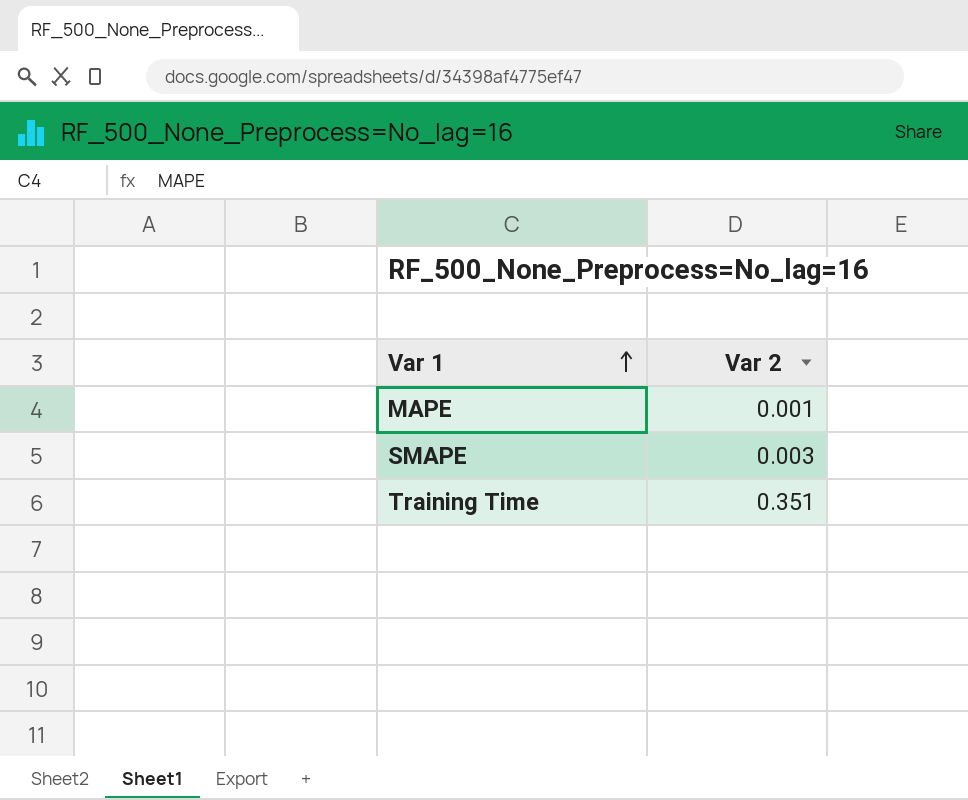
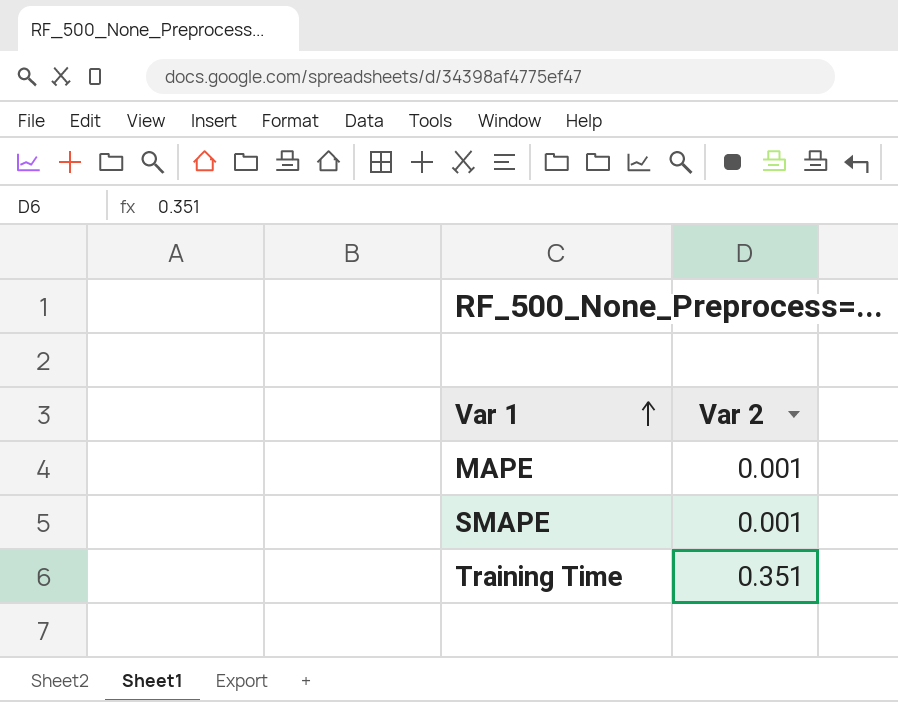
SMAPE | Var 2: 0.003 -> 0.001

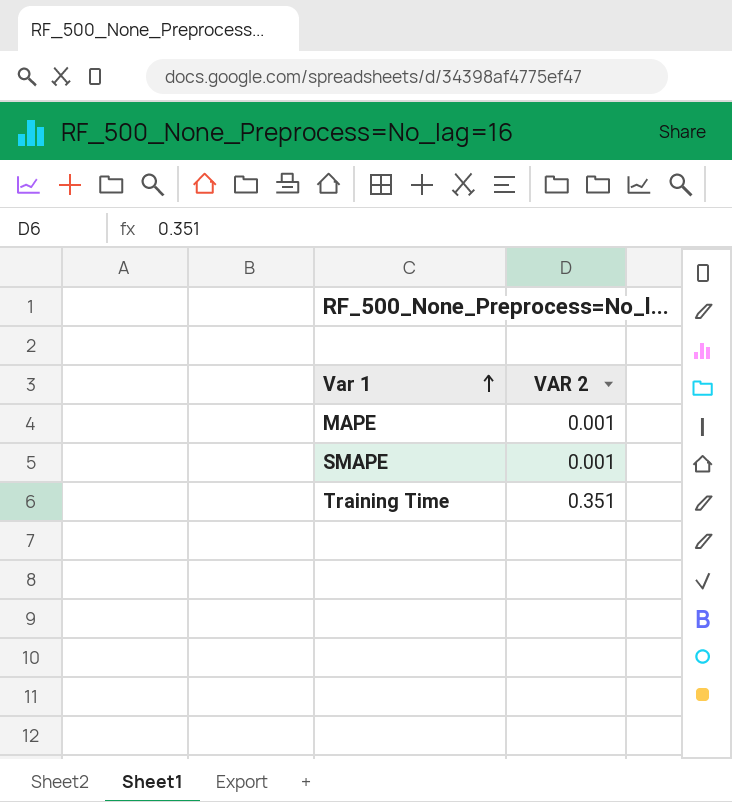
column name: Var 2 -> VAR 2

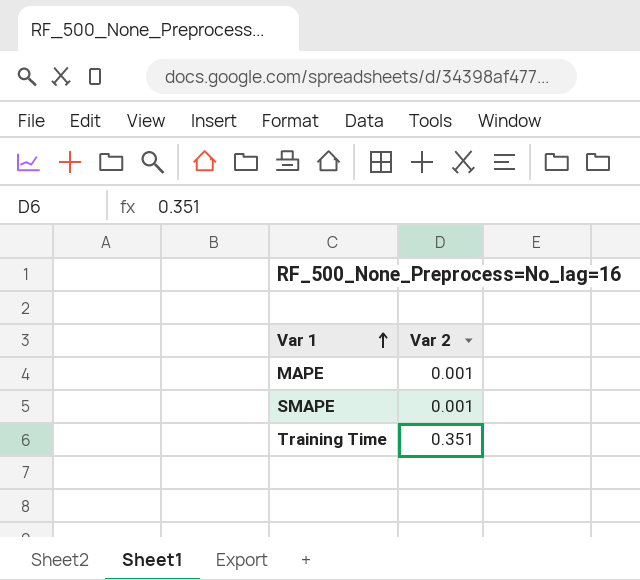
column name: VAR 2 -> Var 2

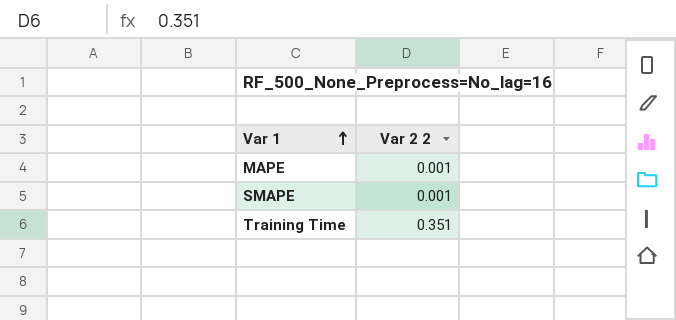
column name: Var 2 -> Var 2 2

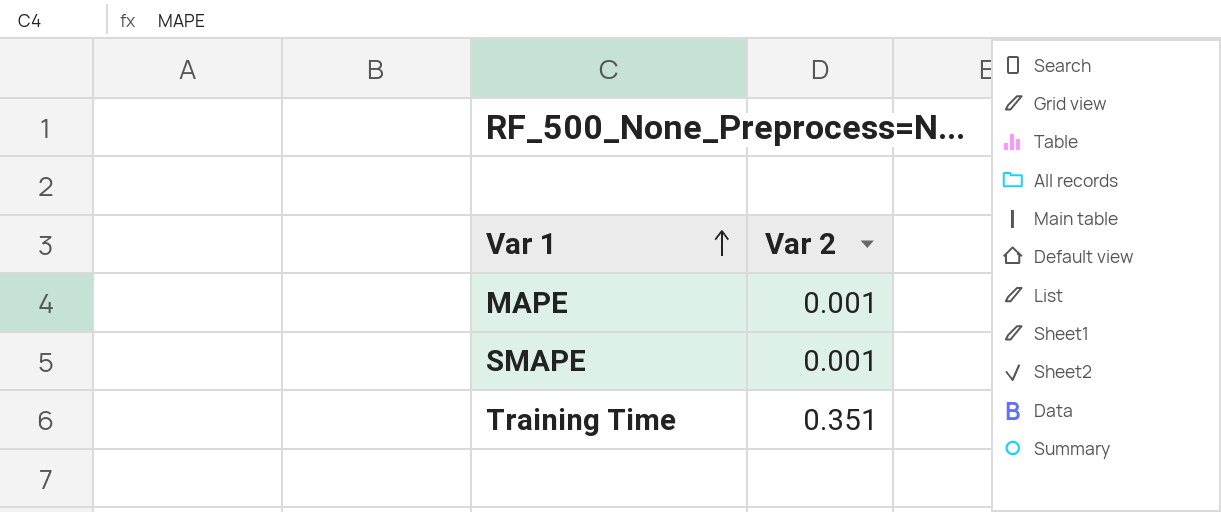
column name: Var 2 2 -> Var 2

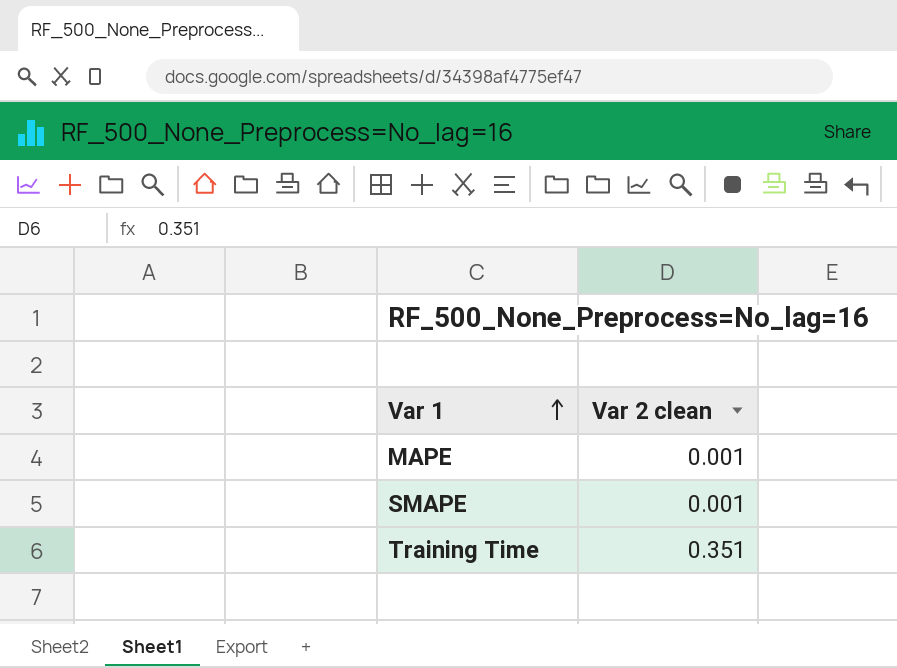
column name: Var 2 -> Var 2 clean

